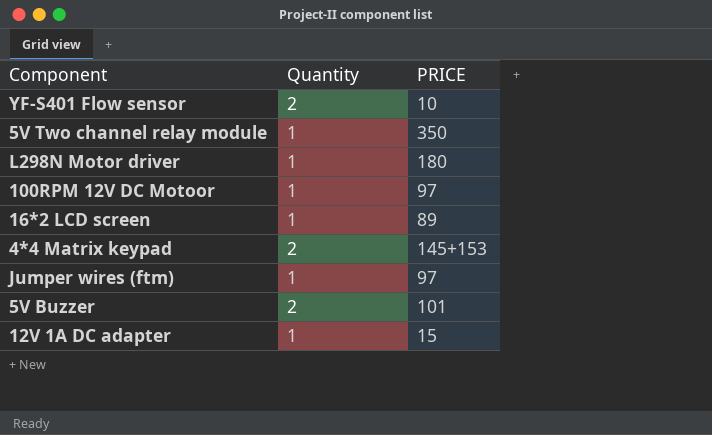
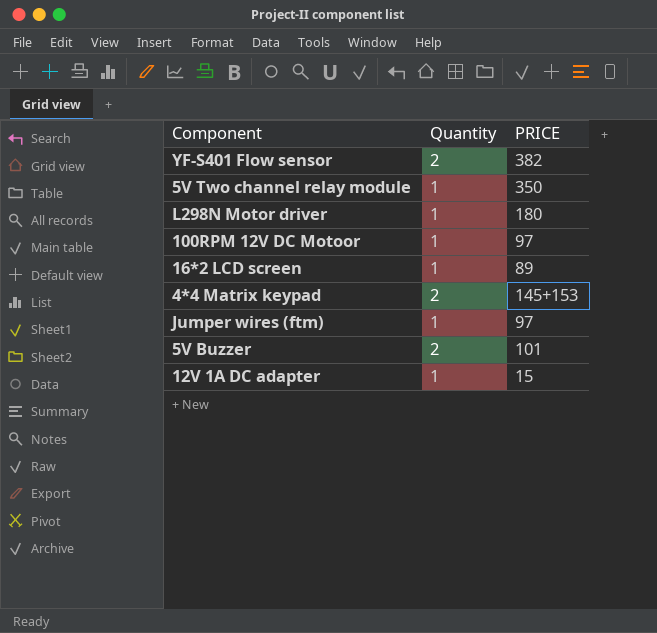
YF-S401 Flow sensor | PRICE: 10 -> 382

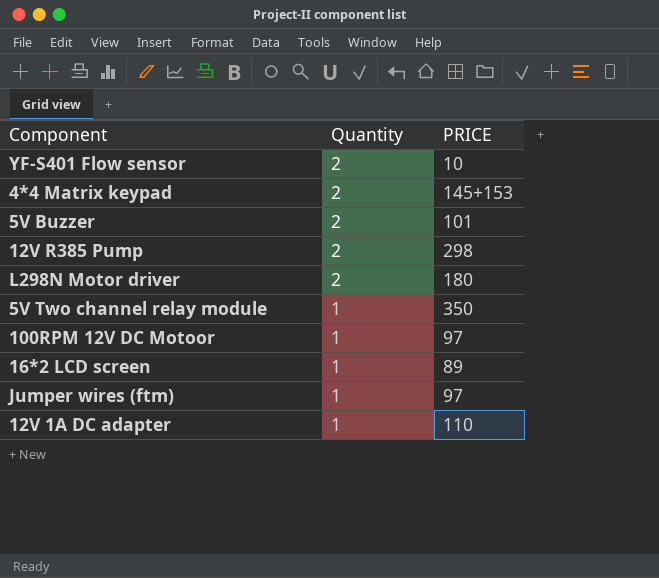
row order: none -> Quantity descending
YF-S401 Flow sensor | PRICE: 382 -> 10
row 12V R385 Pump: none -> 2 | 298
L298N Motor driver | Quantity: 1 -> 2
12V 1A DC adapter | PRICE: 15 -> 110

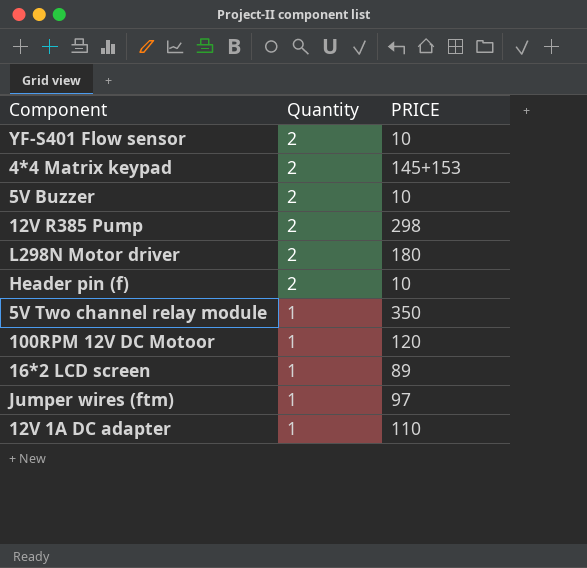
5V Buzzer | PRICE: 101 -> 10
row Header pin (f): none -> 2 | 10
100RPM 12V DC Motoor | PRICE: 97 -> 120

